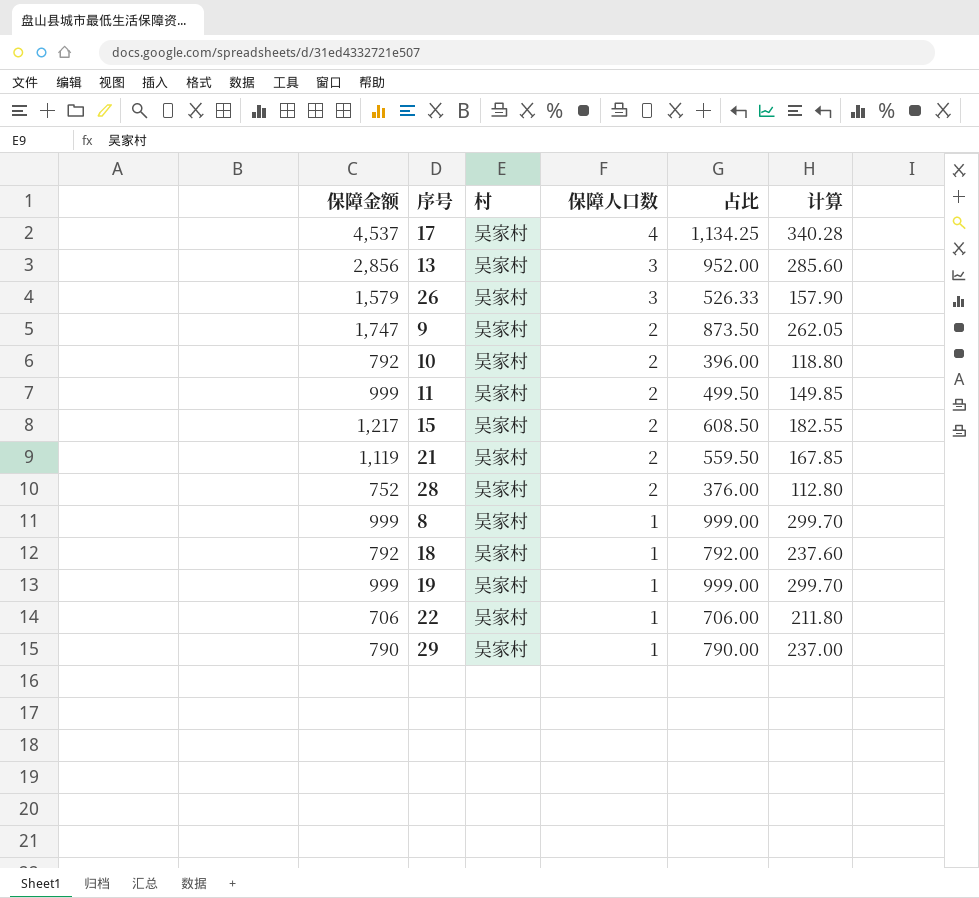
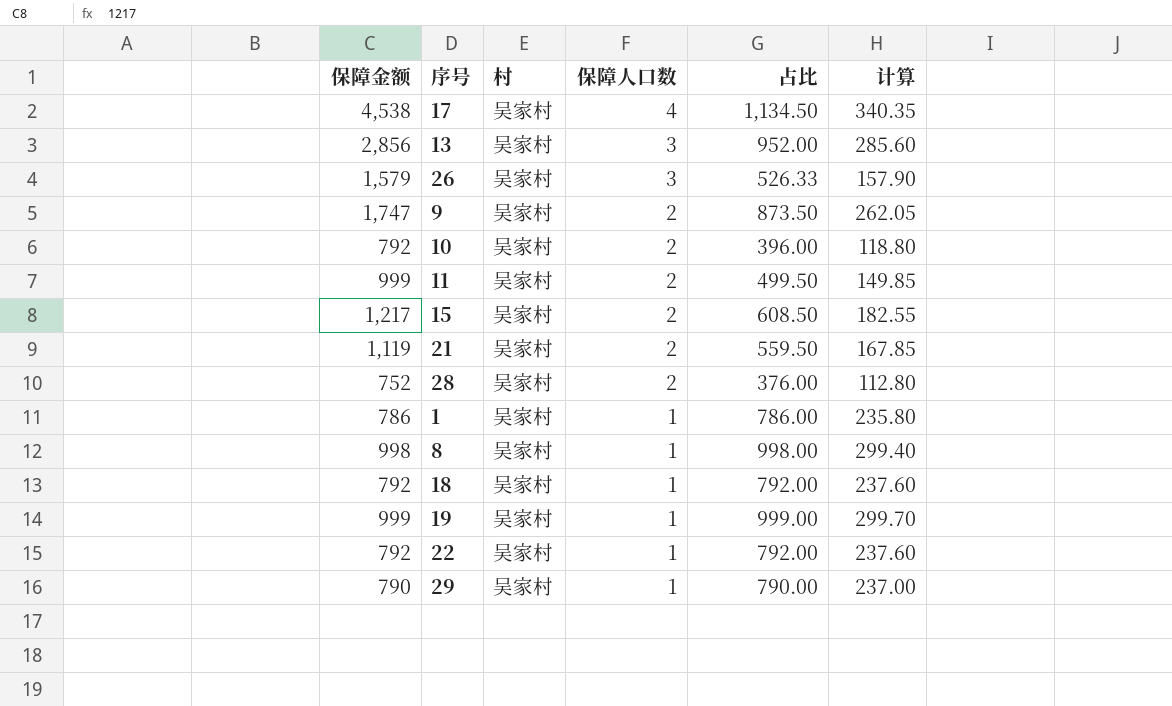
17 | 保障金额: 4,537 -> 4,538
17 | 占比: 1,134.25 -> 1,134.50
17 | 计算: 340.28 -> 340.35
row 1: none -> 786 | 吴家村 | 1 | 786.00 | 235.80
8 | 保障金额: 999 -> 998
8 | 占比: 999.00 -> 998.00
8 | 计算: 299.70 -> 299.40
22 | 保障金额: 706 -> 792
22 | 占比: 706.00 -> 792.00
22 | 计算: 211.80 -> 237.60

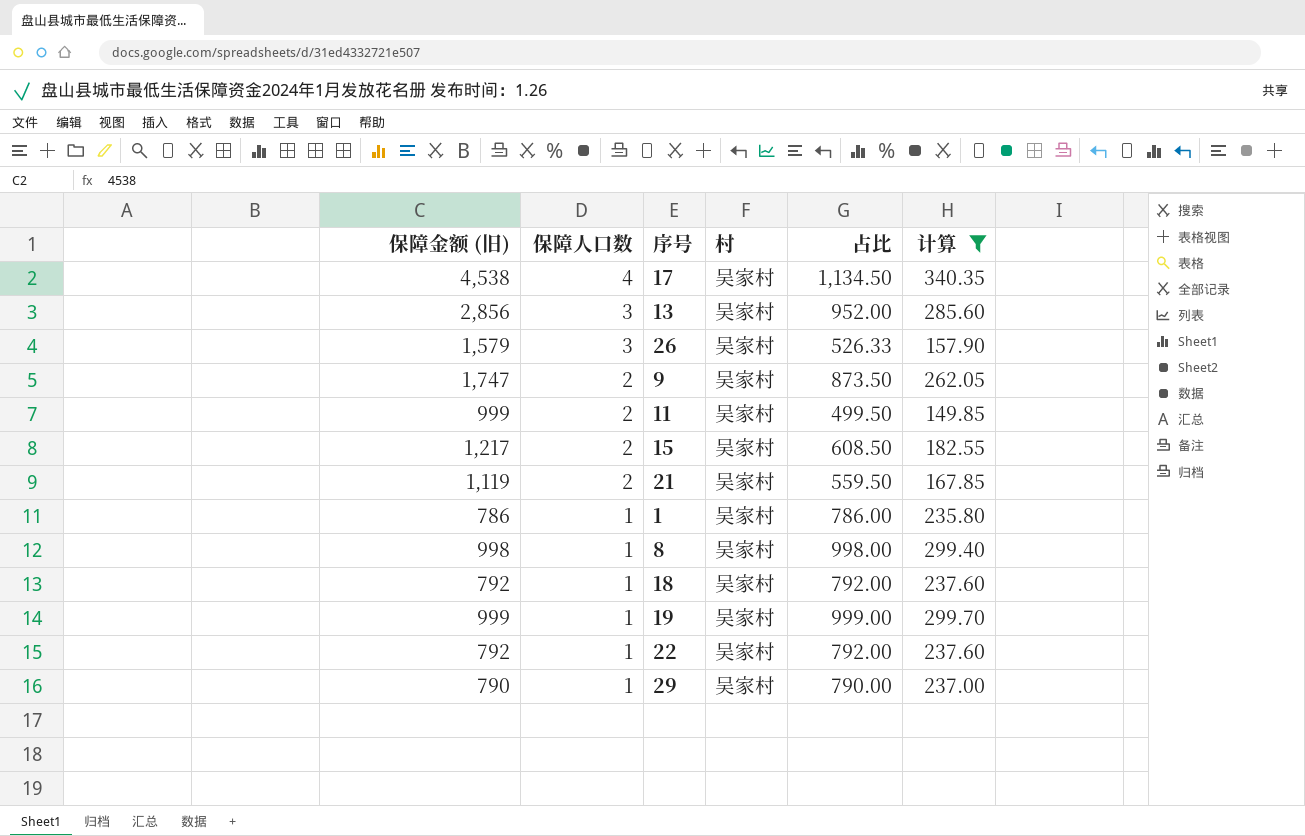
filter: none -> 计算 >= 149.85
column name: 保障金额 -> 保障金额 (旧)
column 保障人口数 | position: 4 -> 2

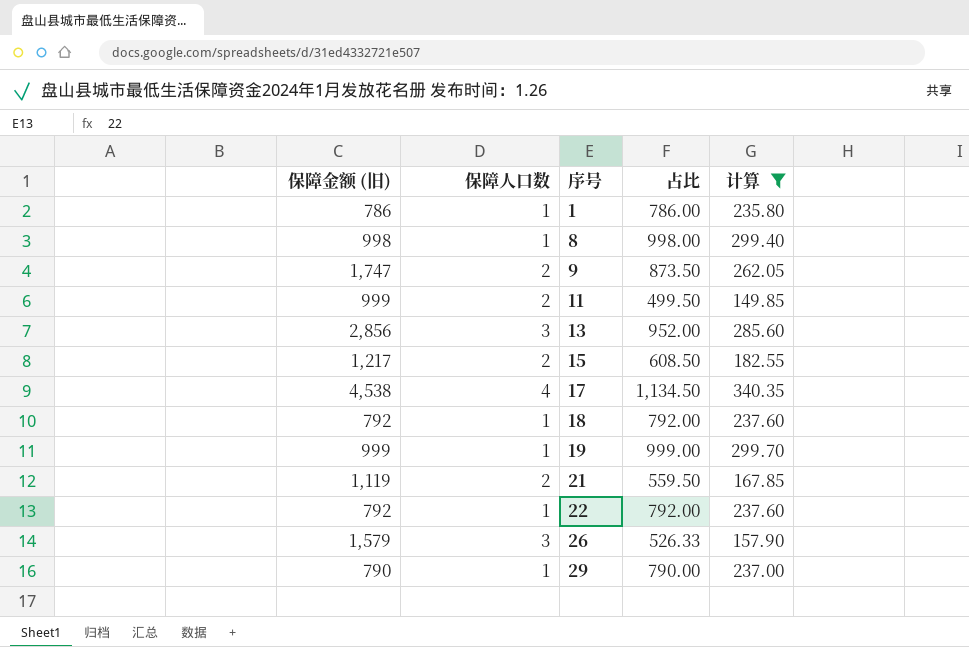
row order: 保障人口数 descending -> 序号 ascending
column 村 | position: 4 -> none

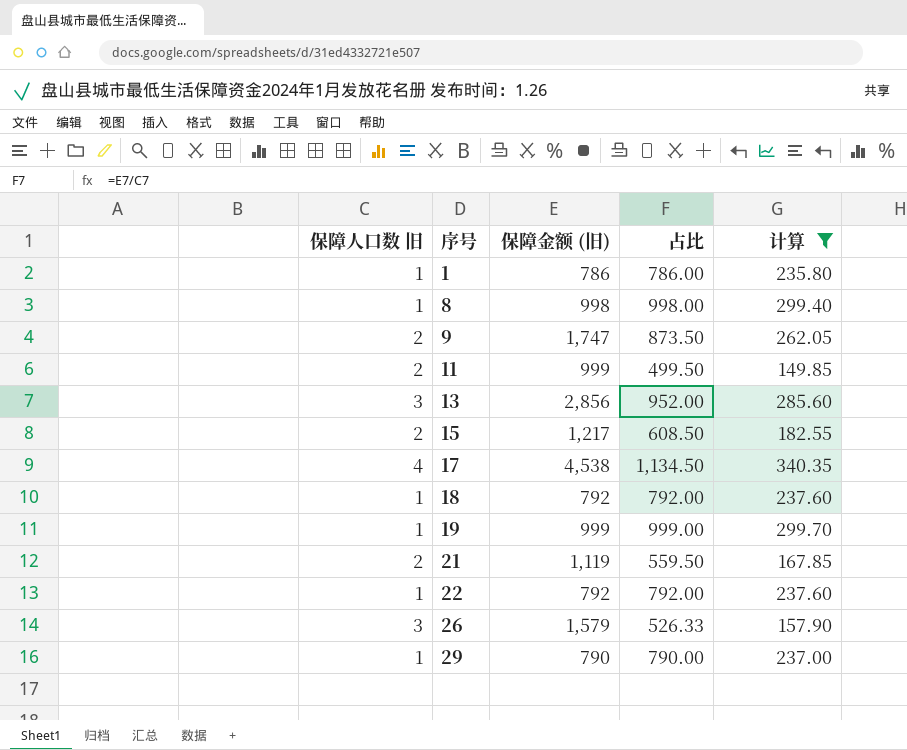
column name: 保障人口数 -> 保障人口数 旧
column 保障金额 (旧) | position: 1 -> 3

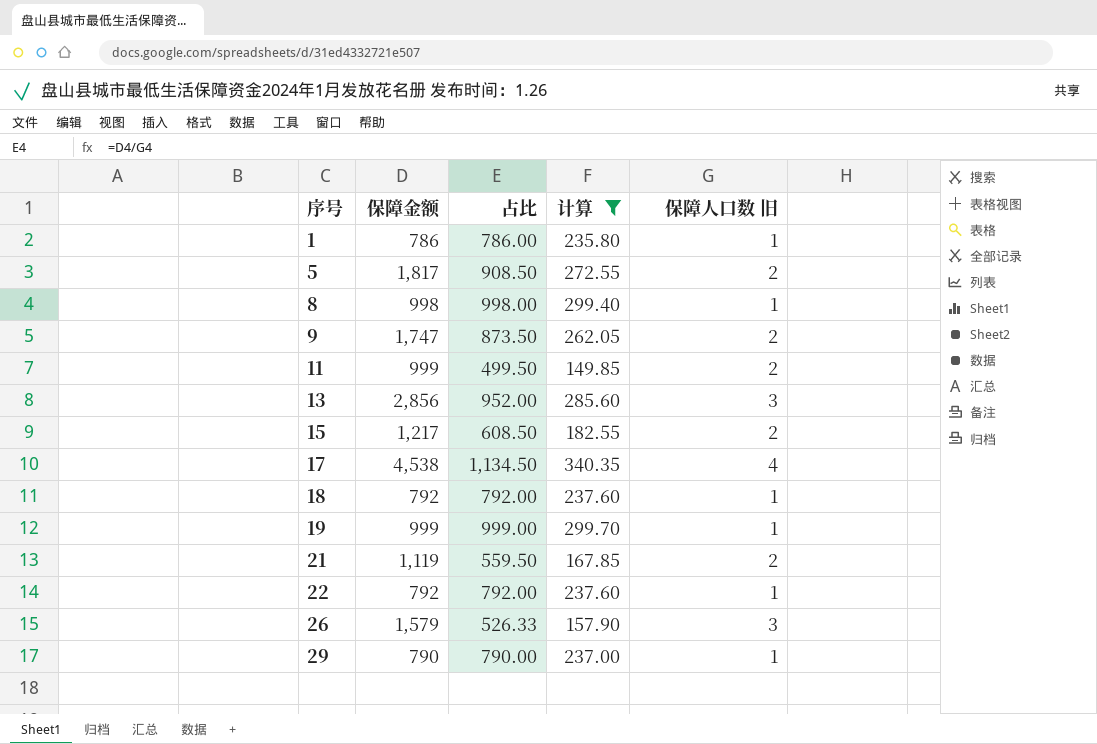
column name: 保障金额 (旧) -> 保障金额
column 保障人口数 旧 | position: 1 -> 5
row 5: none -> 1,817 | 908.50 | 272.55 | 2

